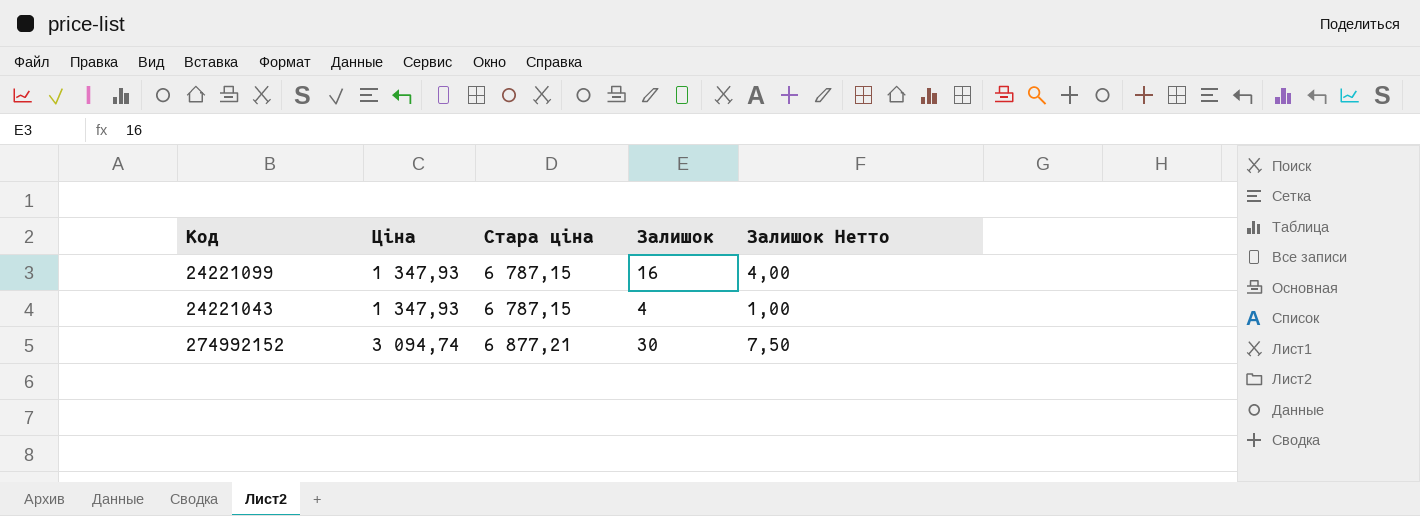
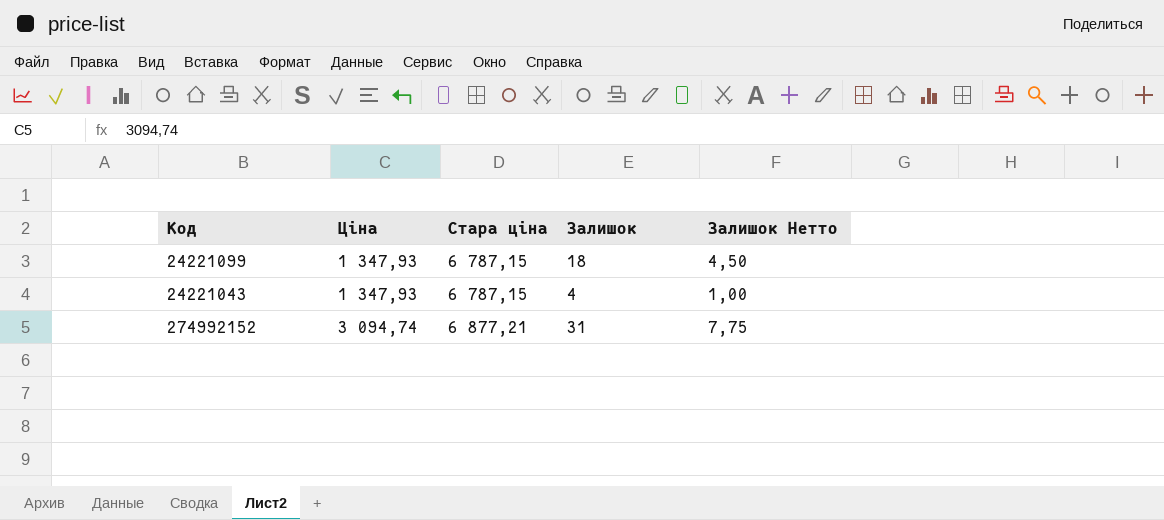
24221099 | Залишок: 16 -> 18
24221099 | Залишок Нетто: 4,00 -> 4,50
274992152 | Залишок: 30 -> 31
274992152 | Залишок Нетто: 7,50 -> 7,75

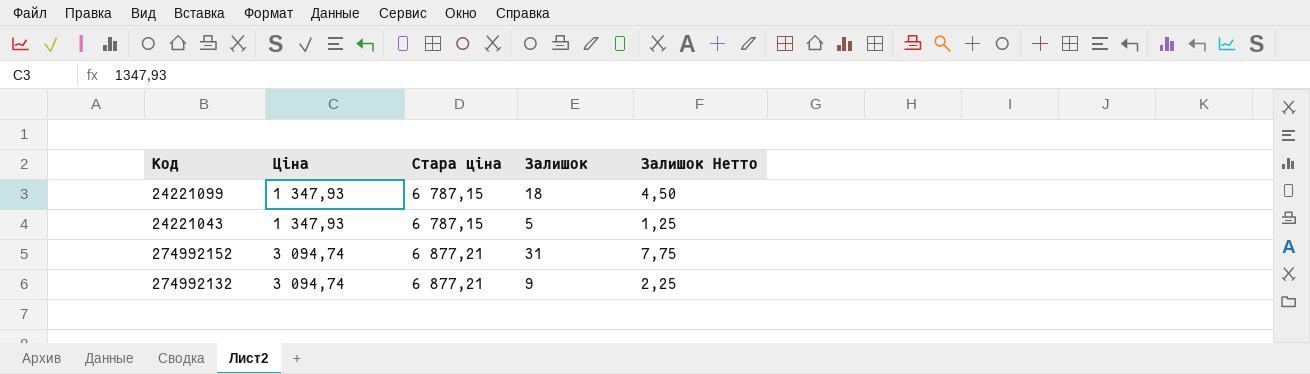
24221043 | Залишок: 4 -> 5
24221043 | Залишок Нетто: 1,00 -> 1,25
row 274992132: none -> 3 094,74 | 6 877,21 | 9 | 2,25

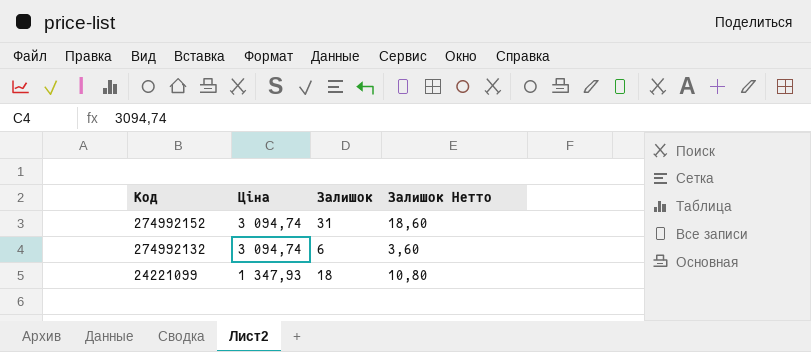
row order: Ціна ascending -> Код descending
column Стара ціна | position: 3 -> none
column Залишок Нетто | formula: [Залишок] * 0,25 -> [Залишок] * 0,6
row 24221043: 1 347,93 | 6 787,15 | 5 | 1,25 -> none
274992132 | Залишок: 9 -> 6

